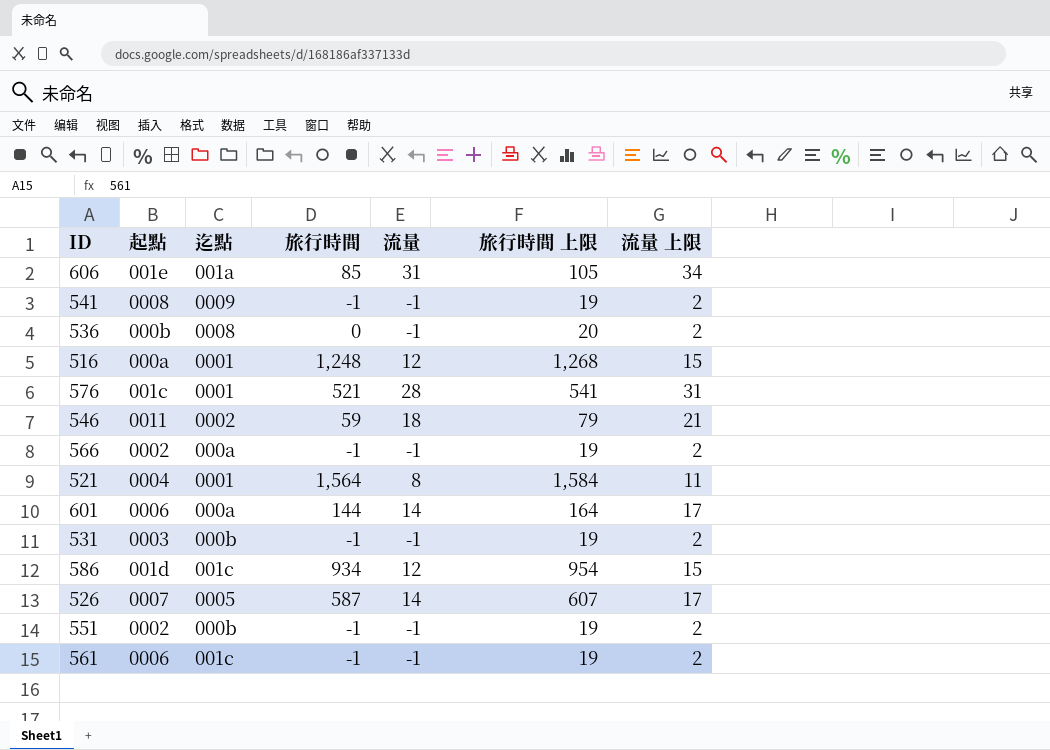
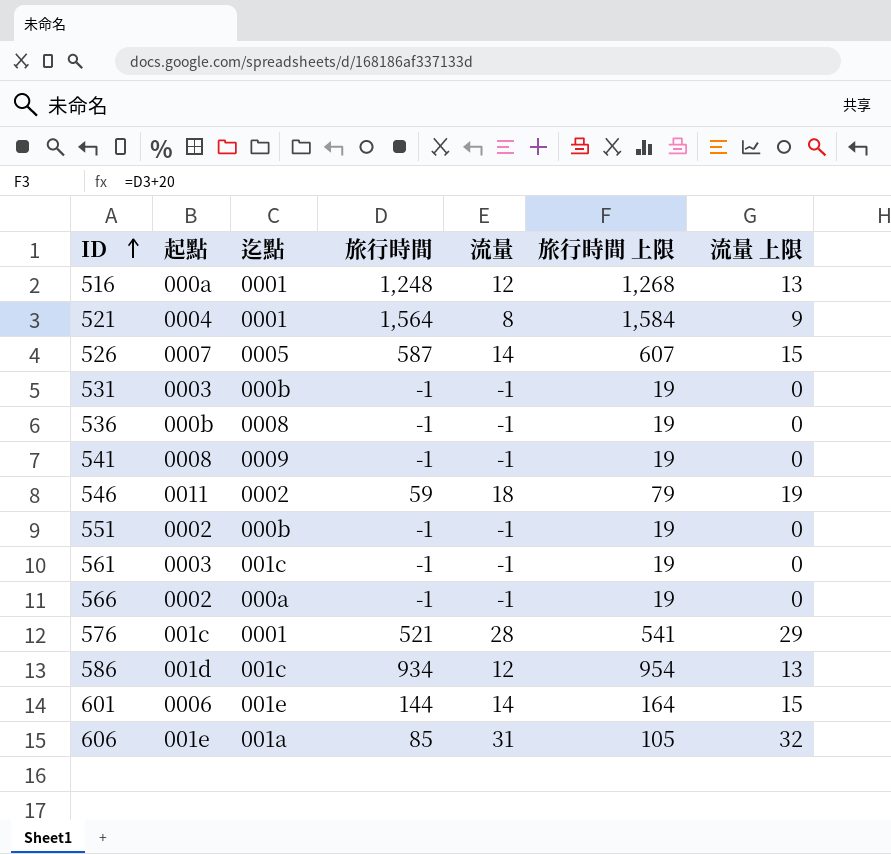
row order: none -> ID ascending
column 流量 上限 | formula: [流量] + 3 -> [流量] + 1
536 | 旅行時間: 0 -> -1
536 | 旅行時間 上限: 20 -> 19
561 | 起點: 0006 -> 0003
601 | 迄點: 000a -> 001e

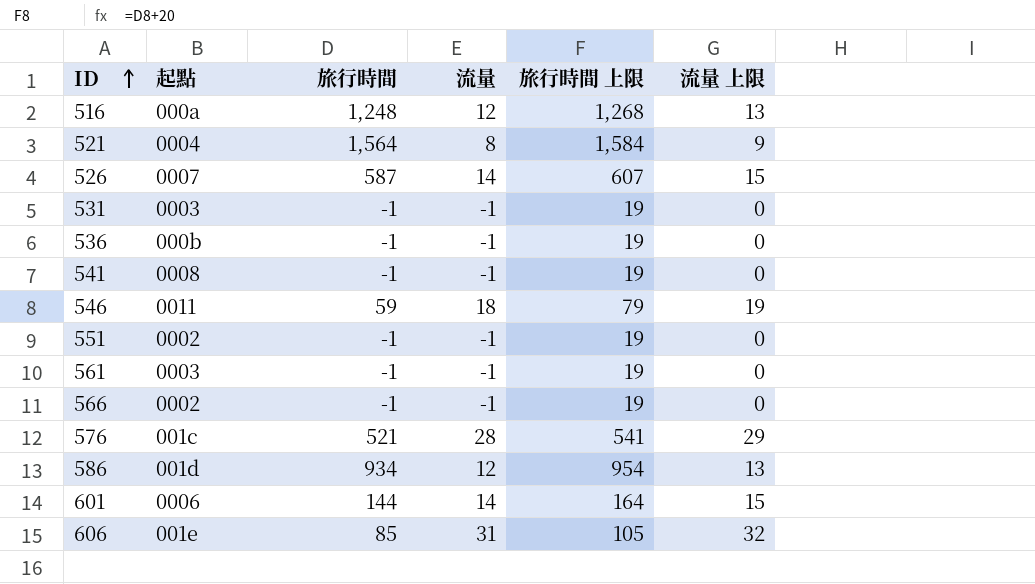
column 迄點 | position: 3 -> none

